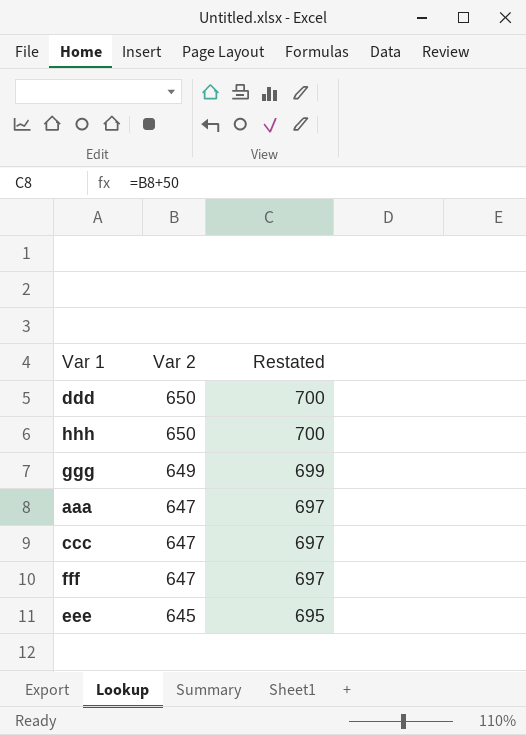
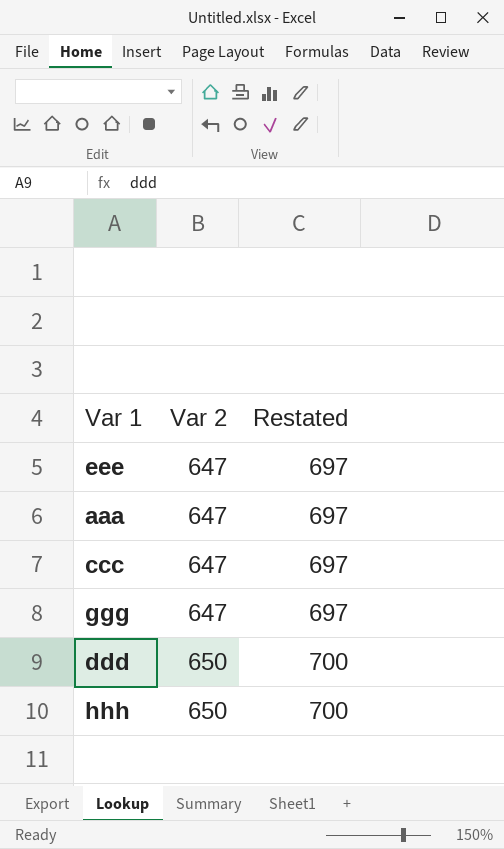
row order: Var 2 descending -> Var 2 ascending
row fff: 647 | 697 -> none
eee | Var 2: 645 -> 647
eee | Restated: 695 -> 697
ggg | Var 2: 649 -> 647
ggg | Restated: 699 -> 697

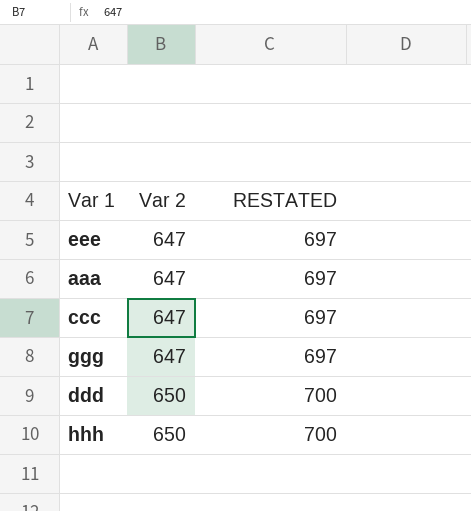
column name: Restated -> RESTATED

